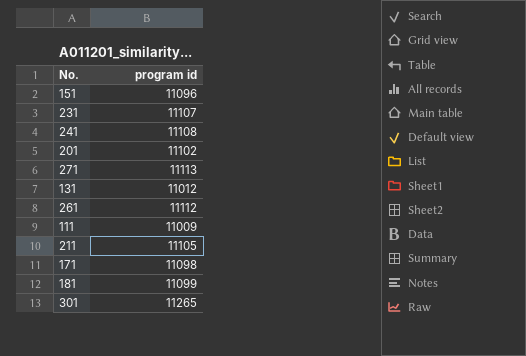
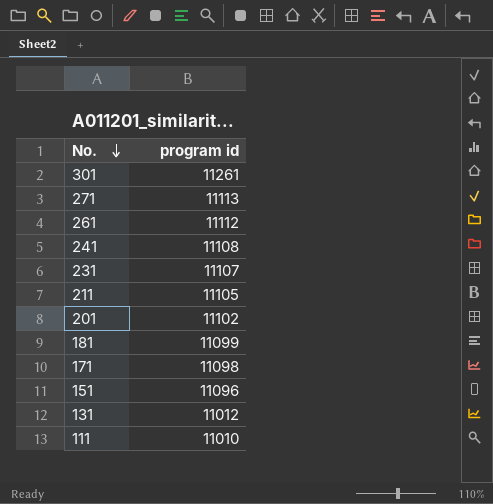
row order: none -> No. descending
301 | program id: 11265 -> 11261
111 | program id: 11009 -> 11010

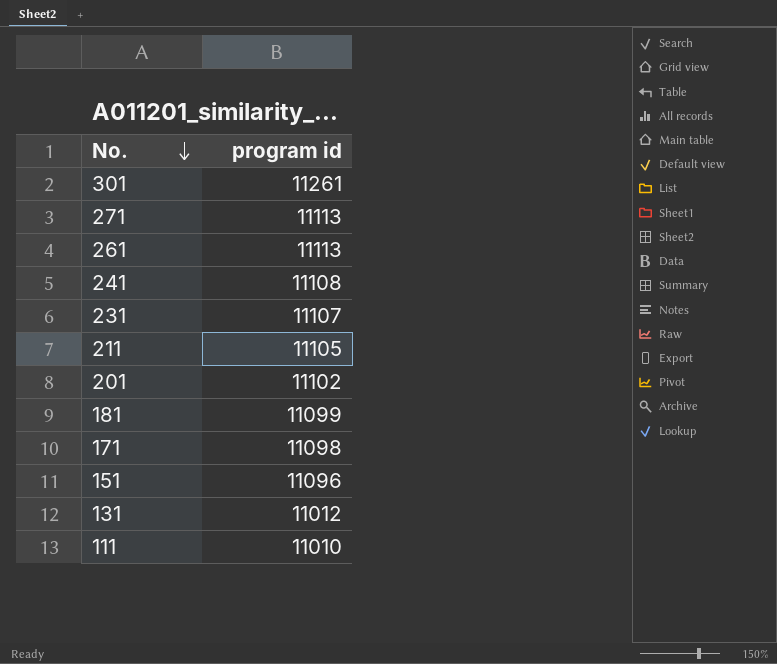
261 | program id: 11112 -> 11113

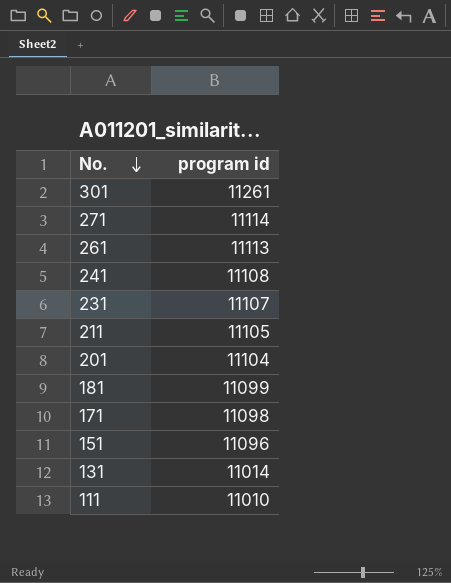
271 | program id: 11113 -> 11114
201 | program id: 11102 -> 11104
131 | program id: 11012 -> 11014

